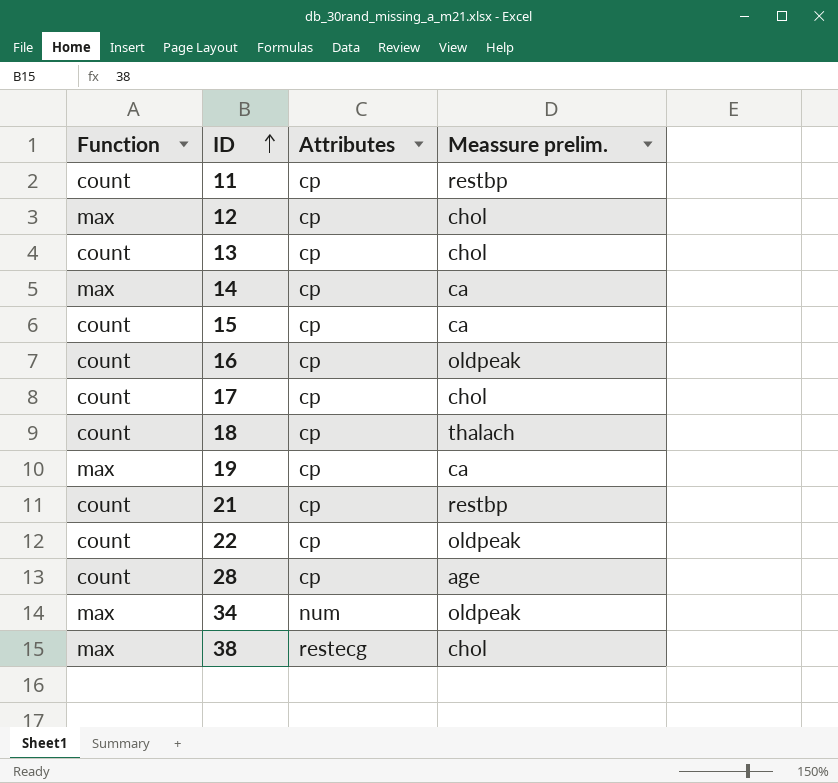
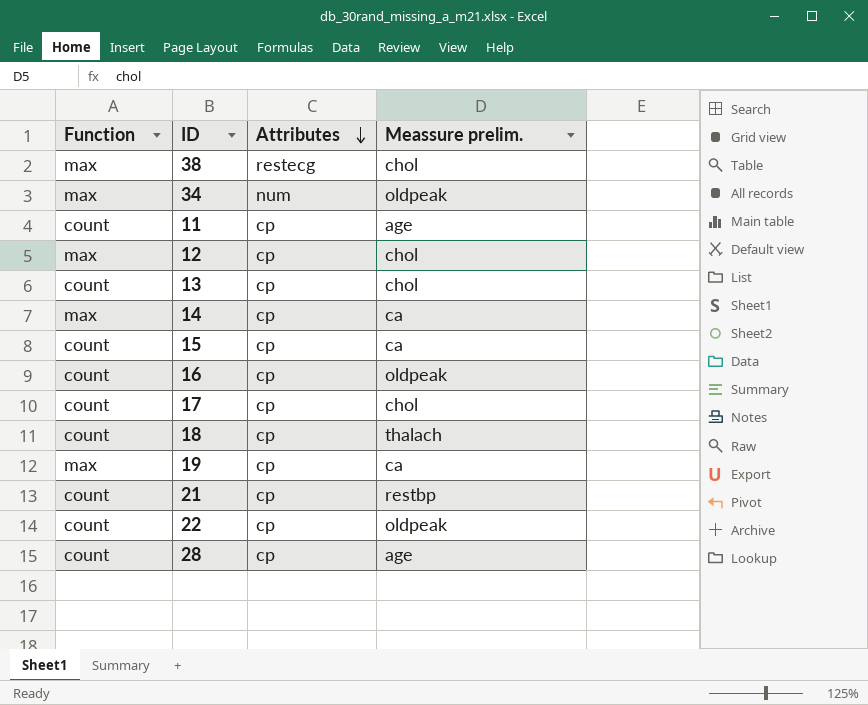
row order: ID ascending -> Attributes descending
11 | Meassure prelim.: restbp -> age

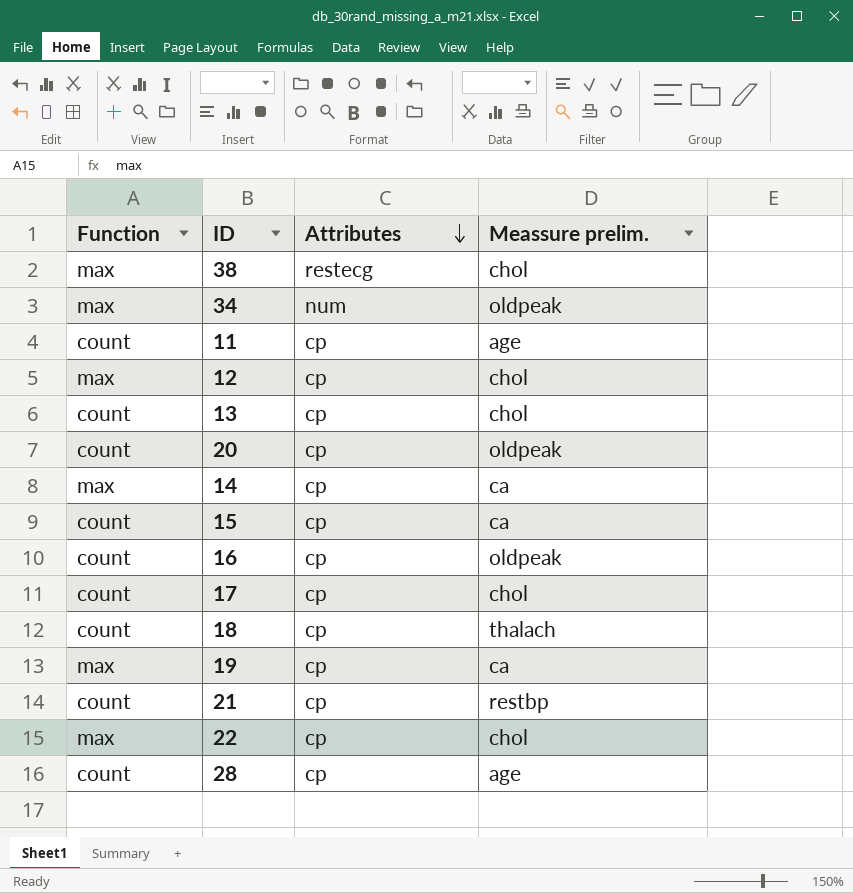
row 20: none -> count | cp | oldpeak
22 | Function: count -> max
22 | Meassure prelim.: oldpeak -> chol

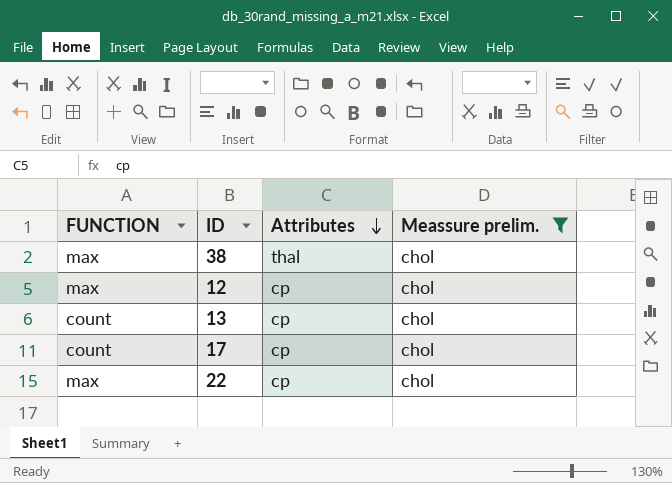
filter: none -> Meassure prelim. = chol
column name: Function -> FUNCTION
38 | Attributes: restecg -> thal

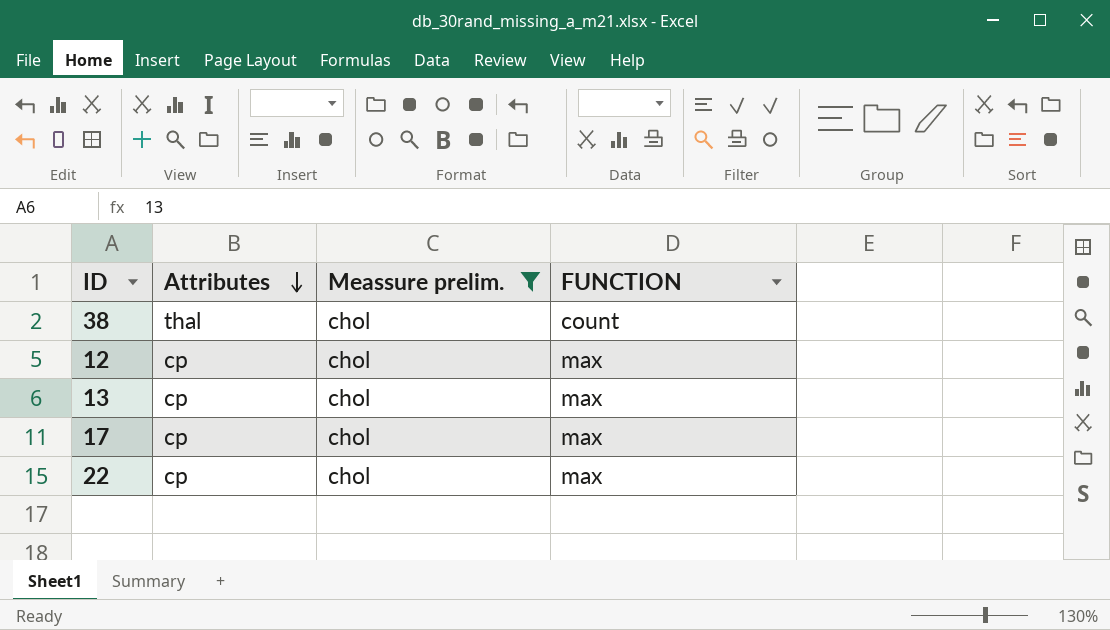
column FUNCTION | position: 1 -> 4
38 | FUNCTION: max -> count
13 | FUNCTION: count -> max
17 | FUNCTION: count -> max

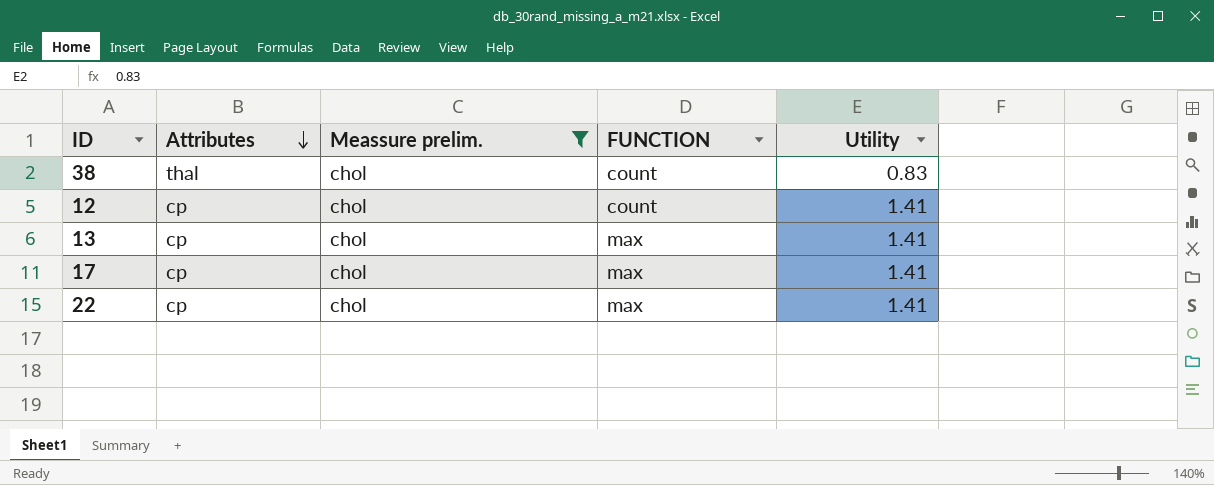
column Utility | position: none -> 5
12 | FUNCTION: max -> count

